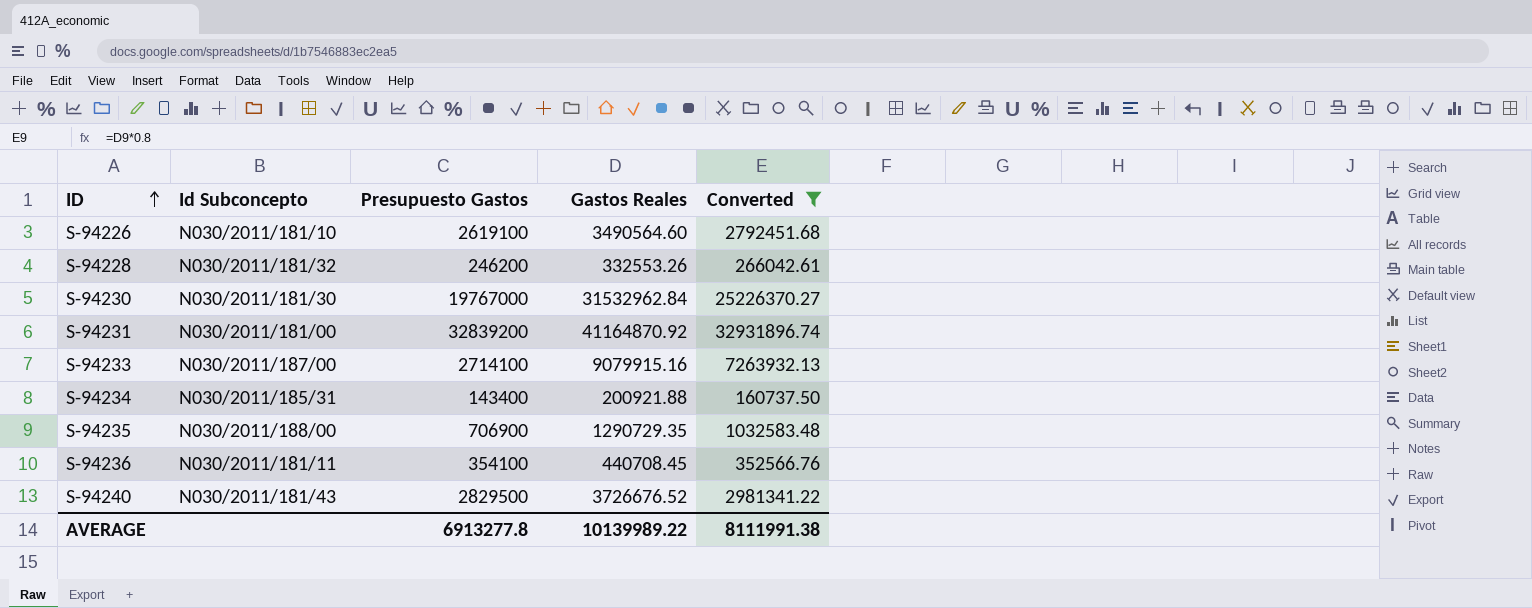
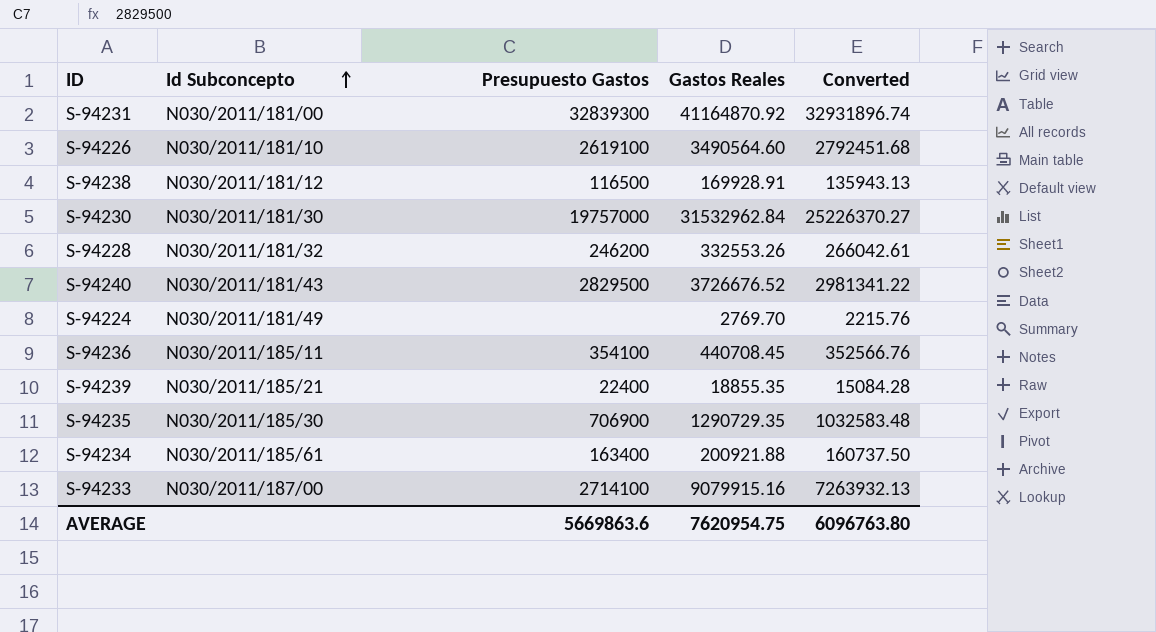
filter: Converted >= 160737.50 -> none
row order: ID ascending -> Id Subconcepto ascending
S-94231 | Presupuesto Gastos: 32839200 -> 32839300
S-94230 | Presupuesto Gastos: 19767000 -> 19757000
S-94236 | Id Subconcepto: N030/2011/181/11 -> N030/2011/185/11
S-94235 | Id Subconcepto: N030/2011/188/00 -> N030/2011/185/30
S-94234 | Id Subconcepto: N030/2011/185/31 -> N030/2011/185/61
S-94234 | Presupuesto Gastos: 143400 -> 163400
AVERAGE | Presupuesto Gastos: 6913277.8 -> 5669863.6
AVERAGE | Gastos Reales: 10139989.22 -> 7620954.75
AVERAGE | Converted: 8111991.38 -> 6096763.80

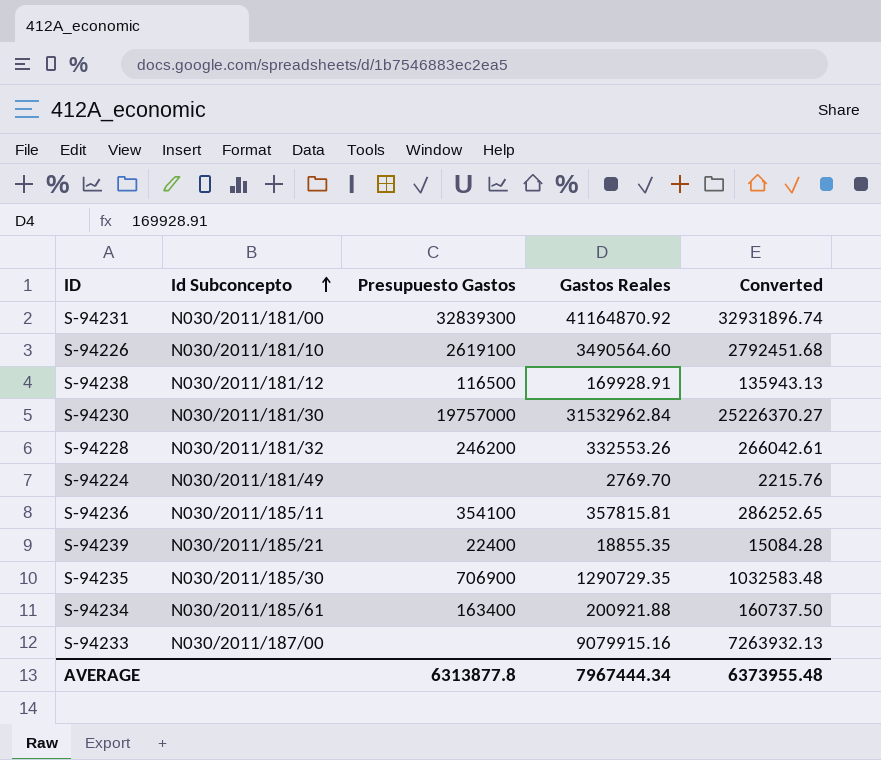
row S-94240: N030/2011/181/43 | 2829500 | 3726676.52 | 2981341.22 -> none
S-94236 | Gastos Reales: 440708.45 -> 357815.81
S-94236 | Converted: 352566.76 -> 286252.65
S-94233 | Presupuesto Gastos: 2714100 -> none
AVERAGE | Presupuesto Gastos: 5669863.6 -> 6313877.8
AVERAGE | Gastos Reales: 7620954.75 -> 7967444.34
AVERAGE | Converted: 6096763.80 -> 6373955.48

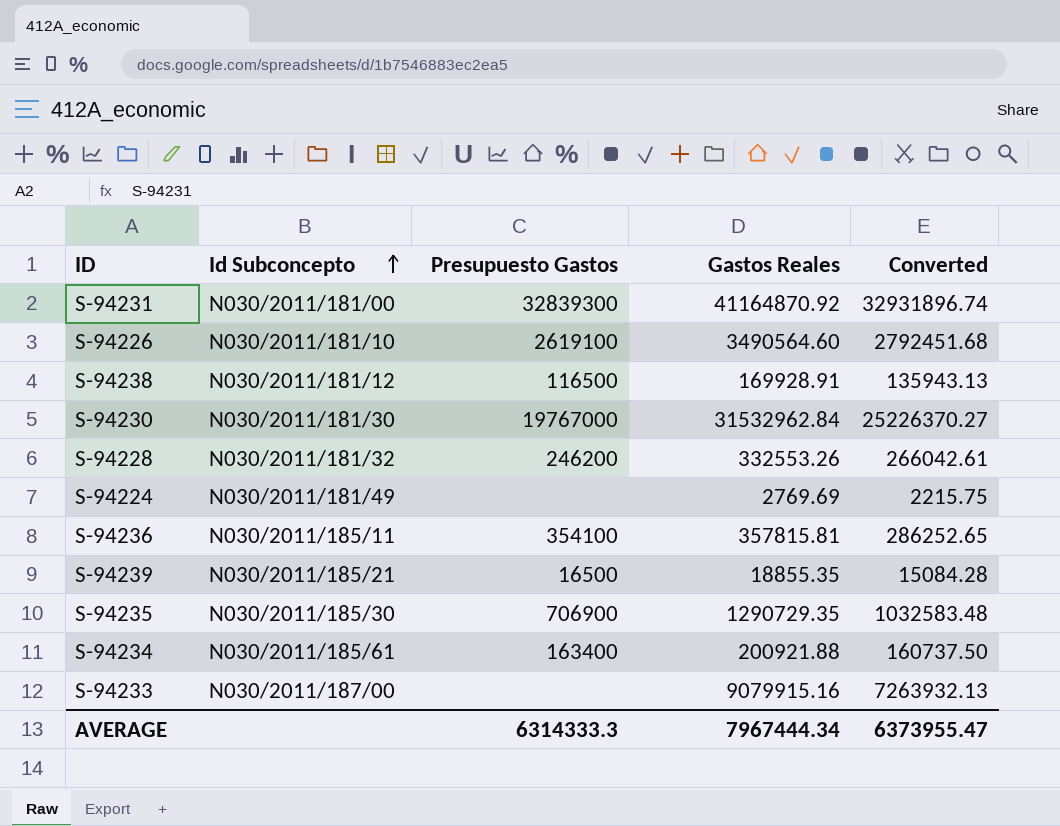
S-94230 | Presupuesto Gastos: 19757000 -> 19767000
S-94224 | Gastos Reales: 2769.70 -> 2769.69
S-94224 | Converted: 2215.76 -> 2215.75
S-94239 | Presupuesto Gastos: 22400 -> 16500
AVERAGE | Presupuesto Gastos: 6313877.8 -> 6314333.3
AVERAGE | Converted: 6373955.48 -> 6373955.47

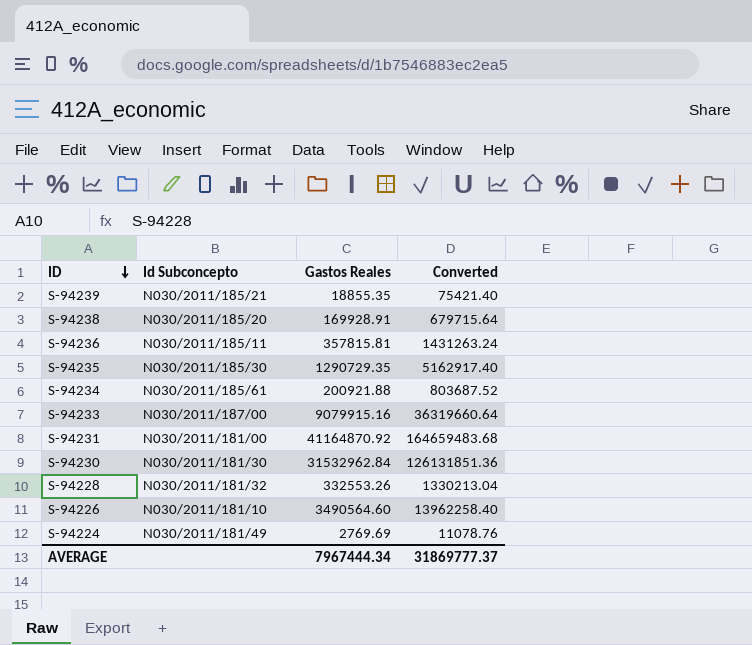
row order: Id Subconcepto ascending -> ID descending
column Presupuesto Gastos | position: 3 -> none
column Converted | formula: [Gastos Reales] * 0.8 -> [Gastos Reales] * 4
S-94238 | Id Subconcepto: N030/2011/181/12 -> N030/2011/185/20
AVERAGE | Converted: 6373955.47 -> 31869777.37

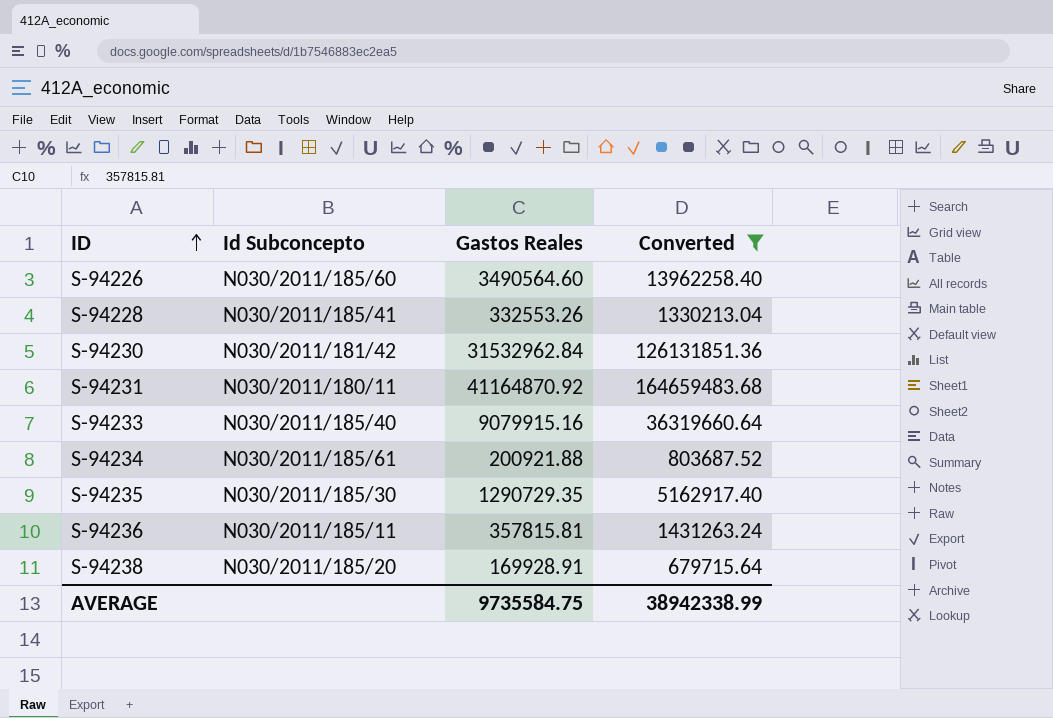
filter: none -> Converted >= 679715.64
row order: ID descending -> ID ascending
S-94226 | Id Subconcepto: N030/2011/181/10 -> N030/2011/185/60
S-94228 | Id Subconcepto: N030/2011/181/32 -> N030/2011/185/41
S-94230 | Id Subconcepto: N030/2011/181/30 -> N030/2011/181/42
S-94231 | Id Subconcepto: N030/2011/181/00 -> N030/2011/180/11
S-94233 | Id Subconcepto: N030/2011/187/00 -> N030/2011/185/40
AVERAGE | Gastos Reales: 7967444.34 -> 9735584.75
AVERAGE | Converted: 31869777.37 -> 38942338.99

